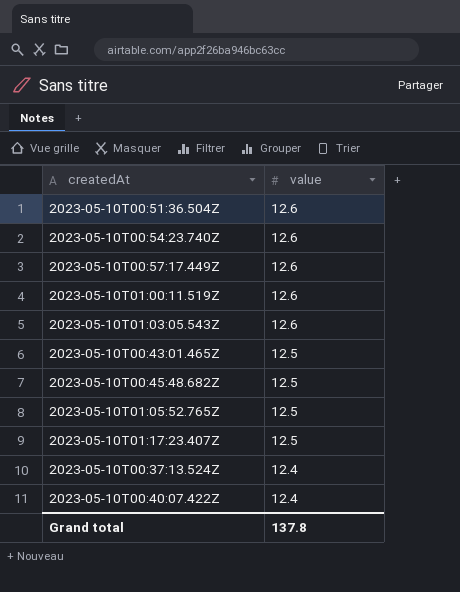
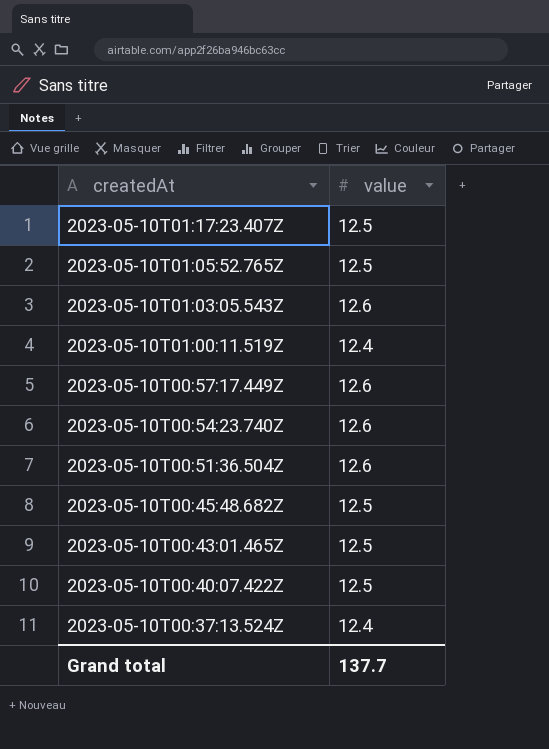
row order: value descending -> createdAt descending
2023-05-10T01:00:11.519Z | value: 12.6 -> 12.4
2023-05-10T00:40:07.422Z | value: 12.4 -> 12.5
Grand total | value: 137.8 -> 137.7

